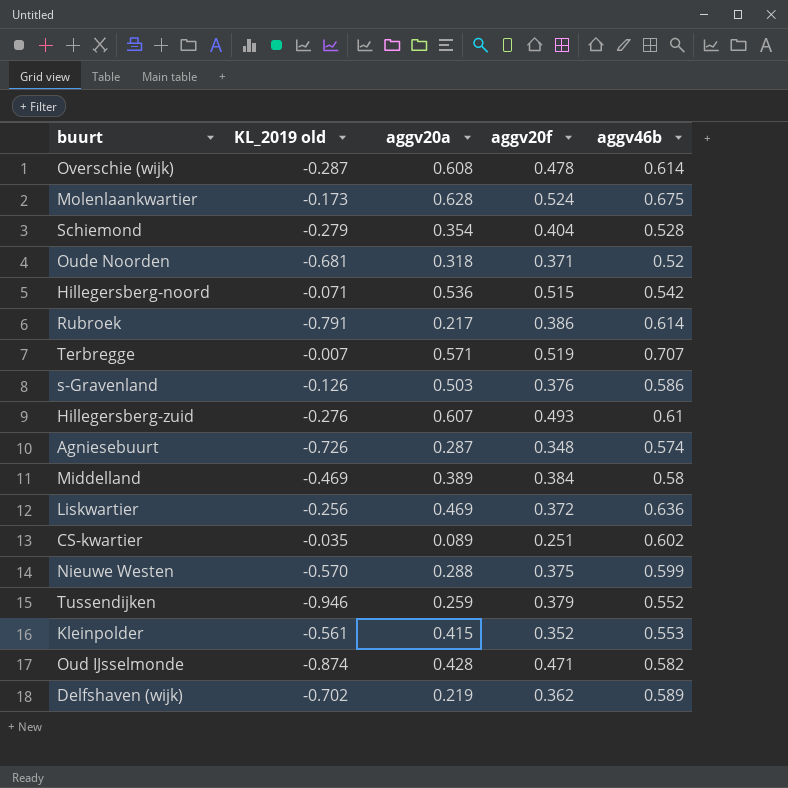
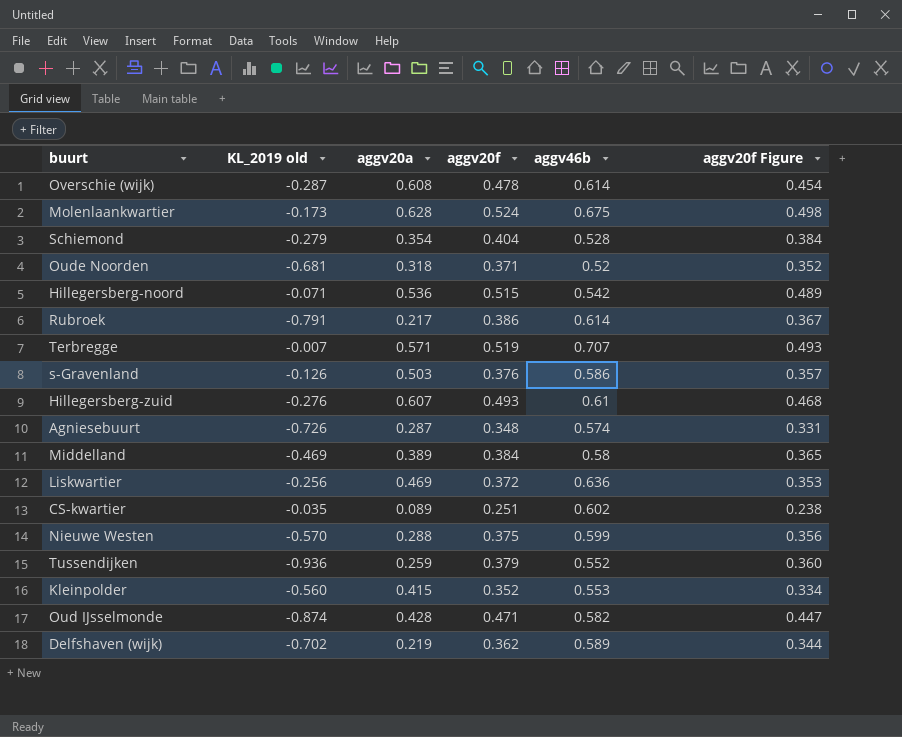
column aggv20f Figure | formula: none -> [aggv20f] * 0.95
Tussendijken | KL_2019 old: -0.946 -> -0.936
Kleinpolder | KL_2019 old: -0.561 -> -0.560

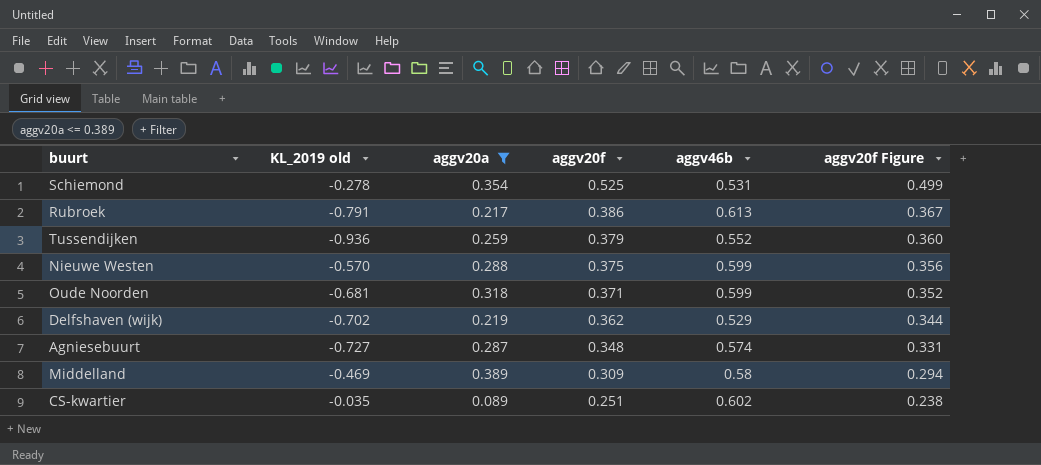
filter: none -> aggv20a <= 0.389
row order: none -> aggv20f descending
Schiemond | KL_2019 old: -0.279 -> -0.278
Schiemond | aggv20f: 0.404 -> 0.525
Schiemond | aggv46b: 0.528 -> 0.531
Schiemond | aggv20f Figure: 0.384 -> 0.499
Rubroek | aggv46b: 0.614 -> 0.613
Oude Noorden | aggv46b: 0.52 -> 0.599
Delfshaven (wijk) | aggv46b: 0.589 -> 0.529
Agniesebuurt | KL_2019 old: -0.726 -> -0.727
Middelland | aggv20f: 0.384 -> 0.309
Middelland | aggv20f Figure: 0.365 -> 0.294

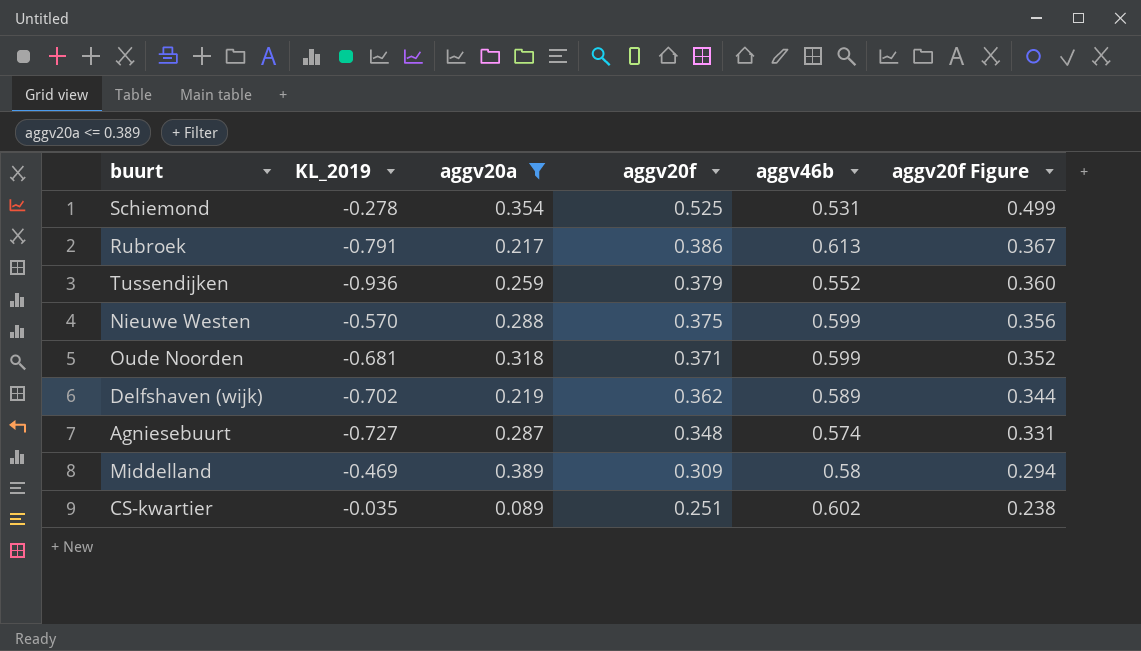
column name: KL_2019 old -> KL_2019
Delfshaven (wijk) | aggv46b: 0.529 -> 0.589

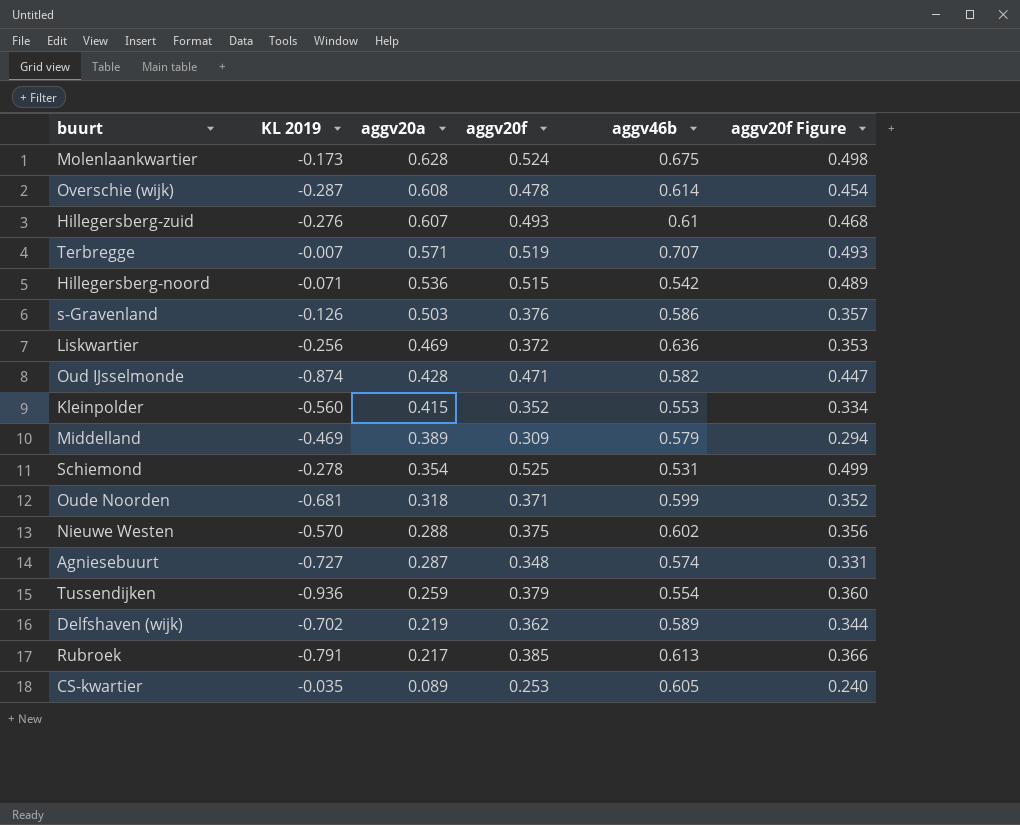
filter: aggv20a <= 0.389 -> none
row order: aggv20f descending -> aggv20a descending
column name: KL_2019 -> KL 2019
Middelland | aggv46b: 0.58 -> 0.579
Nieuwe Westen | aggv46b: 0.599 -> 0.602
Tussendijken | aggv46b: 0.552 -> 0.554
Rubroek | aggv20f: 0.386 -> 0.385
Rubroek | aggv20f Figure: 0.367 -> 0.366
CS-kwartier | aggv20f: 0.251 -> 0.253
CS-kwartier | aggv46b: 0.602 -> 0.605
CS-kwartier | aggv20f Figure: 0.238 -> 0.240

